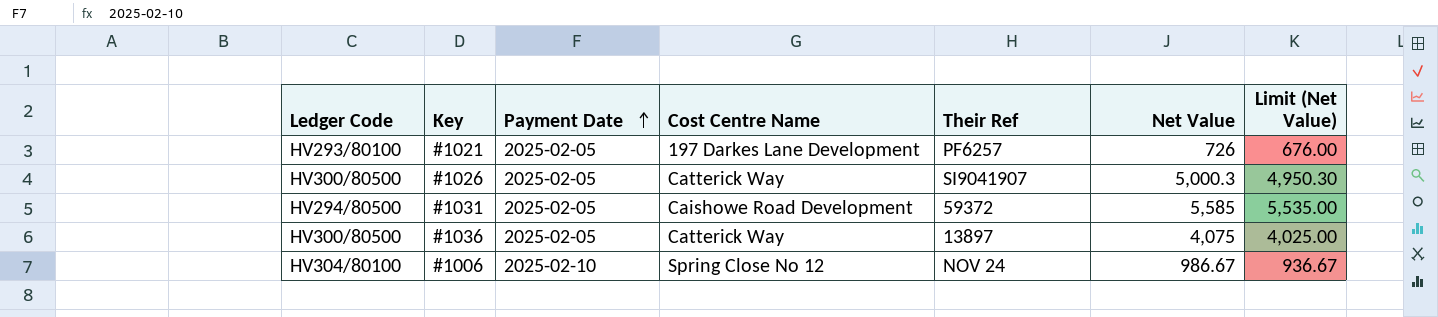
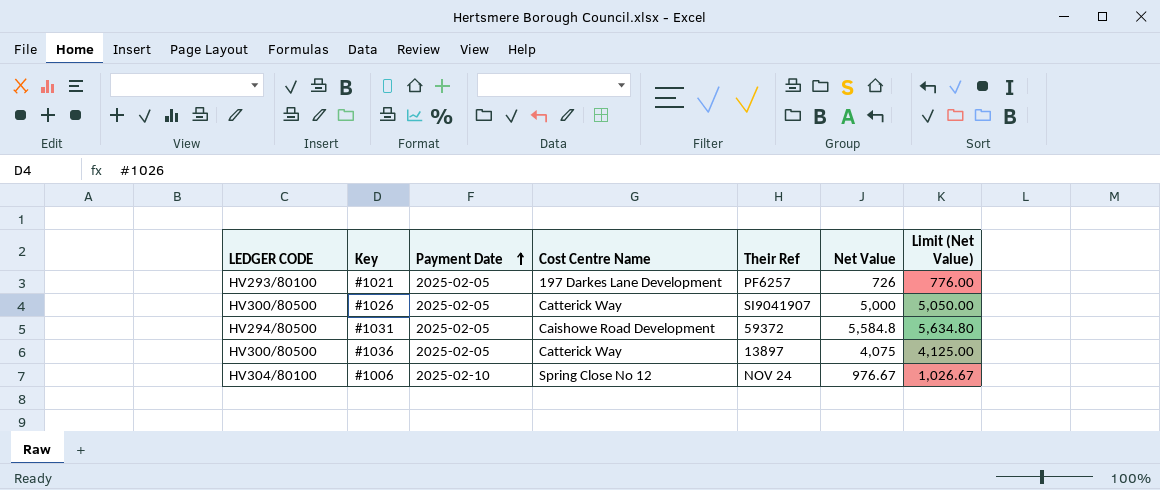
column name: Ledger Code -> LEDGER CODE
column Limit (Net Value) | formula: [Net Value] - 50 -> [Net Value] + 50
#1026 | Net Value: 5,000.3 -> 5,000
#1031 | Net Value: 5,585 -> 5,584.8
#1006 | Net Value: 986.67 -> 976.67

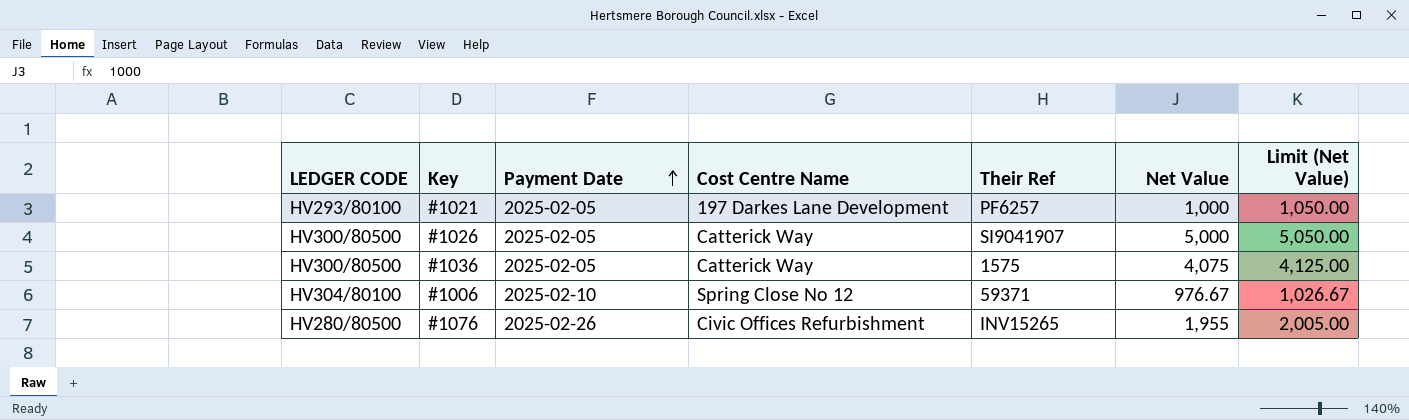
row #1031: HV294/80500 | 2025-02-05 | Caishowe Road Development | 59372 | 5,584.8 | 5,634.80 -> none
#1021 | Net Value: 726 -> 1,000
#1021 | Limit (Net Value): 776.00 -> 1,050.00
#1036 | Their Ref: 13897 -> 1575
#1006 | Their Ref: NOV 24 -> 59371
row #1076: none -> HV280/80500 | 2025-02-26 | Civic Offices Refurbishment | INV15265 | 1,955 | 2,005.00

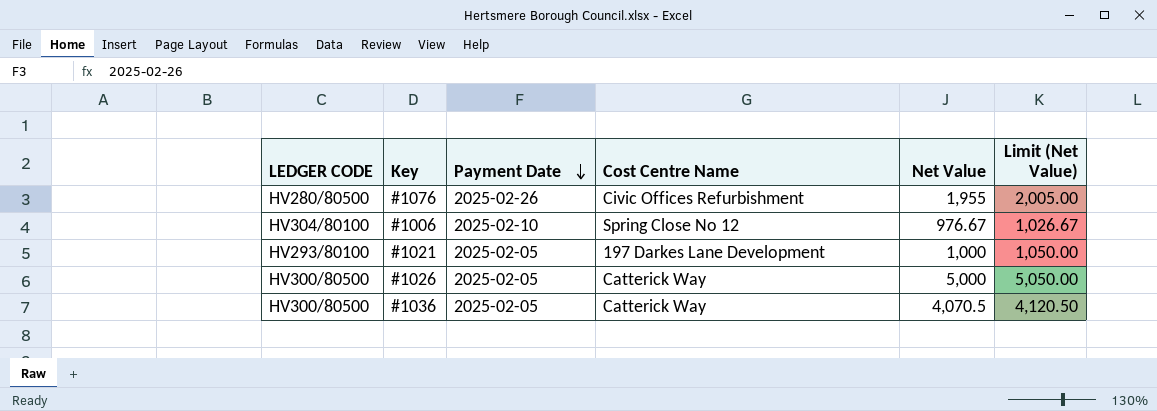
row order: Payment Date ascending -> Payment Date descending
column Their Ref | position: 5 -> none
#1036 | Net Value: 4,075 -> 4,070.5
#1036 | Limit (Net Value): 4,125.00 -> 4,120.50

